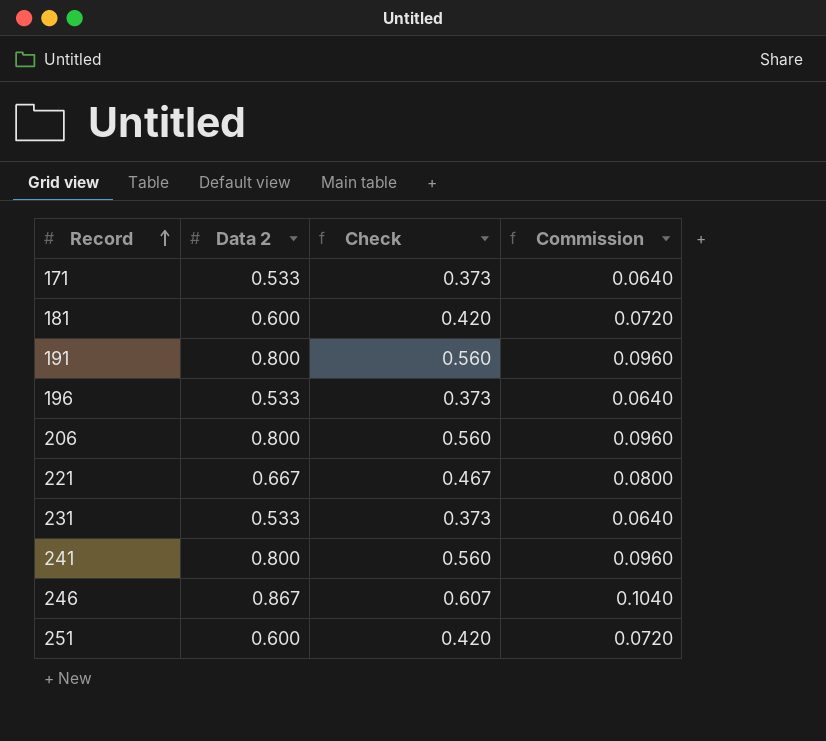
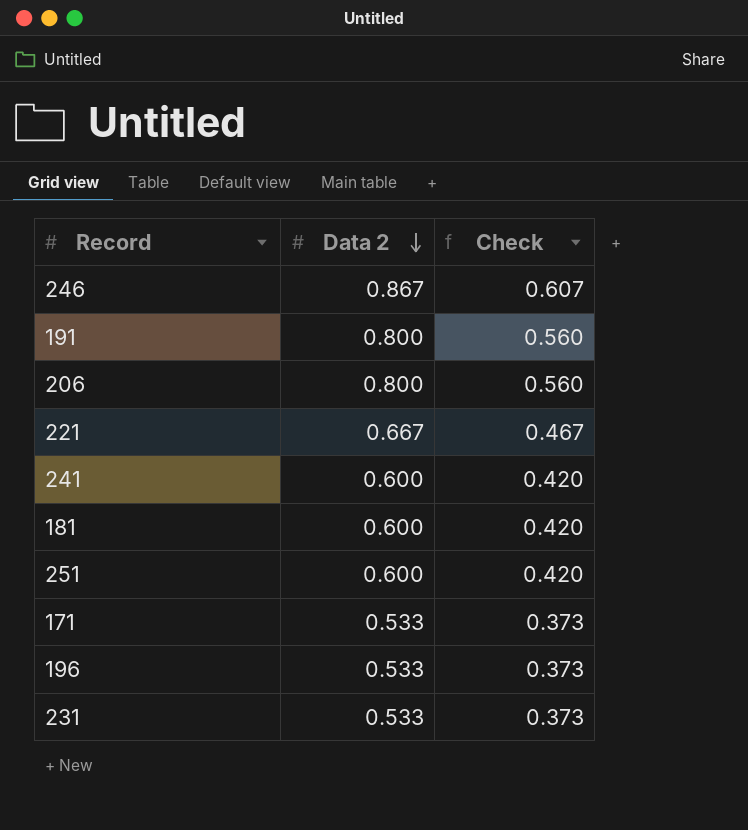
row order: Record ascending -> Data 2 descending
column Commission | formula: [Data 2] * 0.12 -> none
241 | Data 2: 0.800 -> 0.600
241 | Check: 0.560 -> 0.420

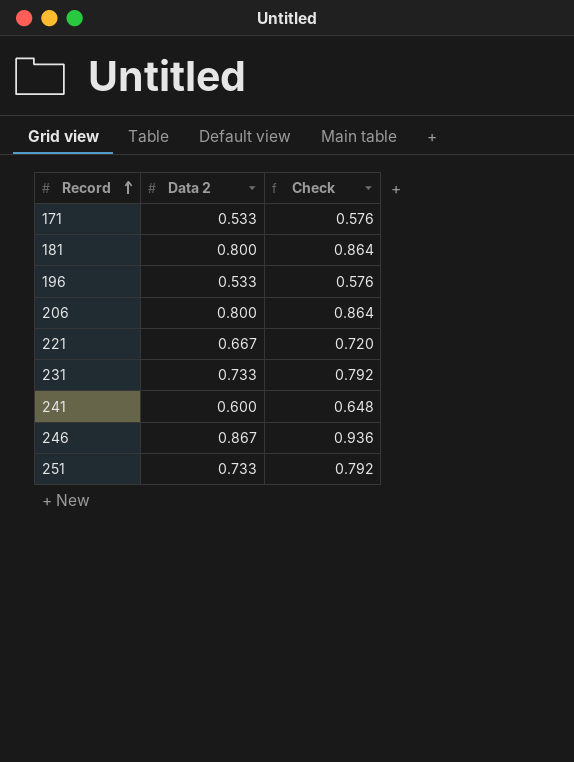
row order: Data 2 descending -> Record ascending
column Check | formula: [Data 2] * 0.7 -> [Data 2] * 1.08
row 191: 0.800 | 0.560 -> none
181 | Data 2: 0.600 -> 0.800
231 | Data 2: 0.533 -> 0.733
251 | Data 2: 0.600 -> 0.733

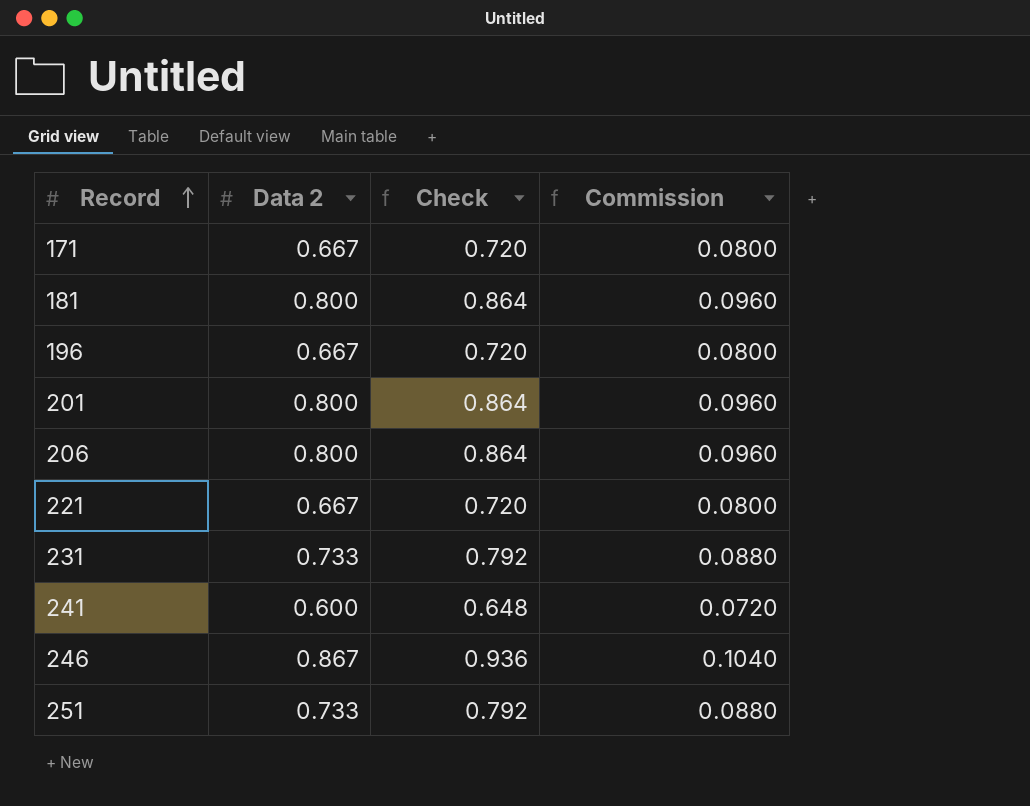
column Commission | formula: none -> [Data 2] * 0.12
171 | Data 2: 0.533 -> 0.667
171 | Check: 0.576 -> 0.720
196 | Data 2: 0.533 -> 0.667
196 | Check: 0.576 -> 0.720
row 201: none -> 0.800 | 0.864 | 0.0960

